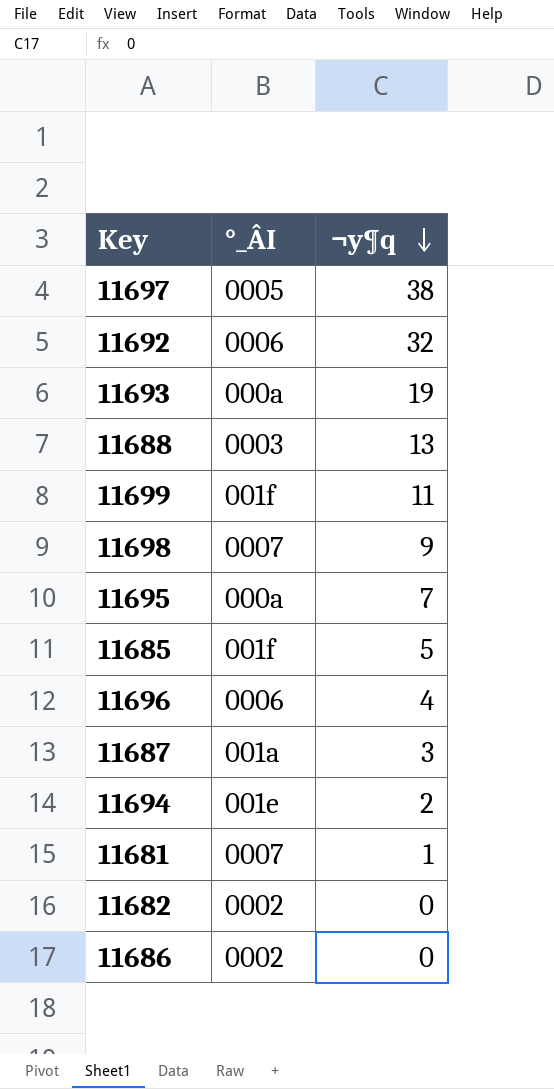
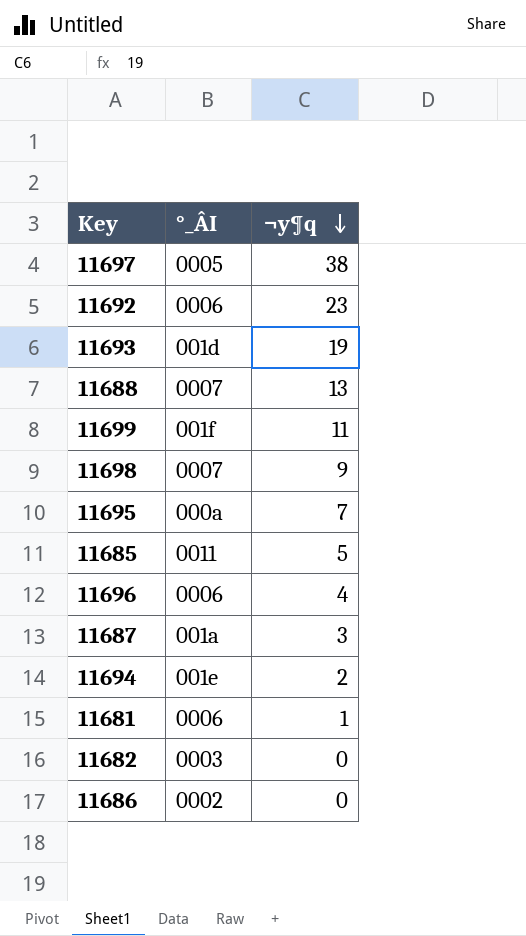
11692 | ¬y¶q: 32 -> 23
11693 | °_ÂI: 000a -> 001d
11688 | °_ÂI: 0003 -> 0007
11685 | °_ÂI: 001f -> 0011
11681 | °_ÂI: 0007 -> 0006
11682 | °_ÂI: 0002 -> 0003

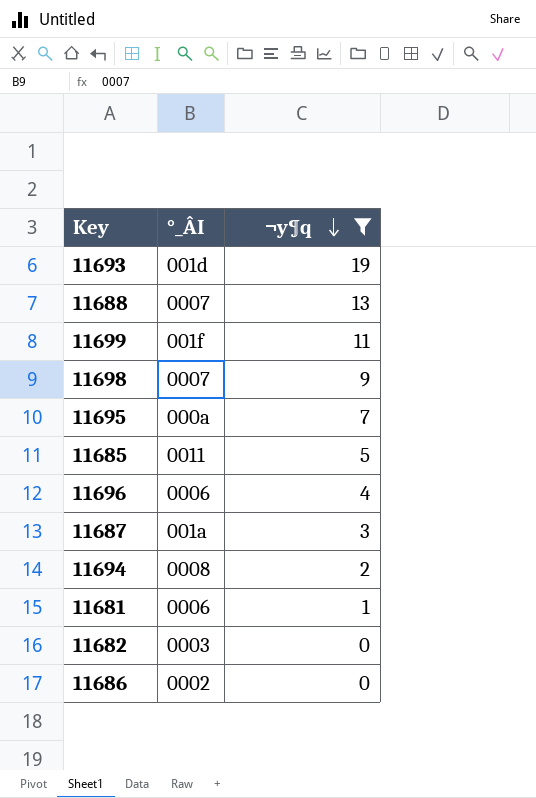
filter: none -> ¬y¶q <= 19
11694 | °_ÂI: 001e -> 0008

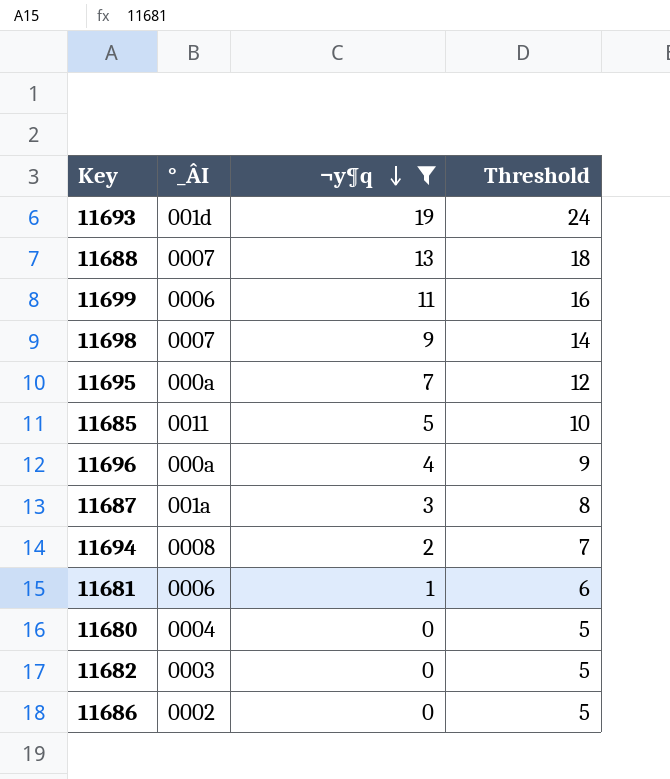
column Threshold | formula: none -> [¬y¶q] + 5
11699 | °_ÂI: 001f -> 0006
11696 | °_ÂI: 0006 -> 000a
row 11680: none -> 0004 | 0 | 5

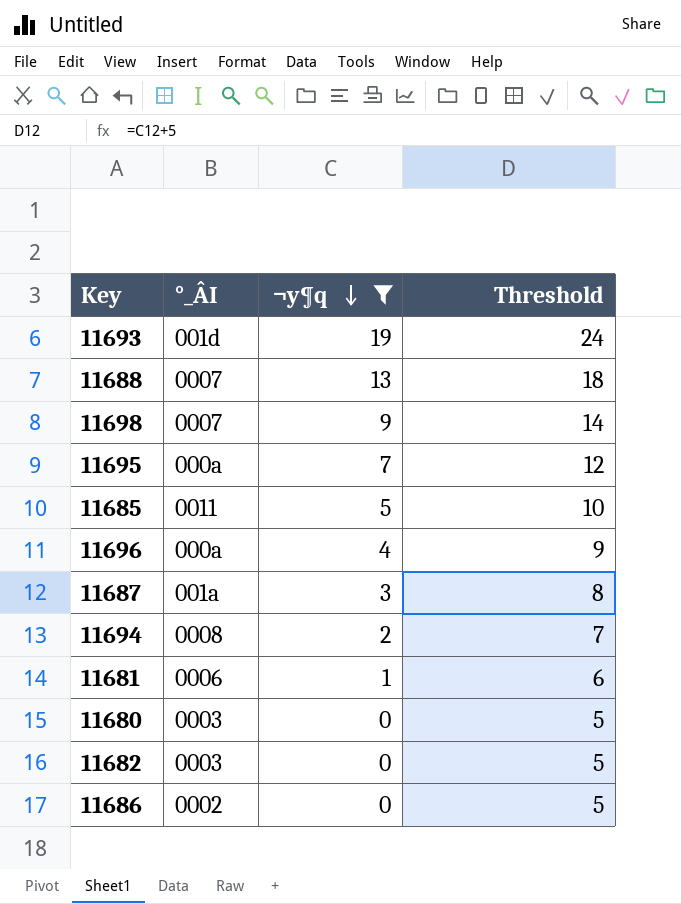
row 11699: 0006 | 11 | 16 -> none
11680 | °_ÂI: 0004 -> 0003

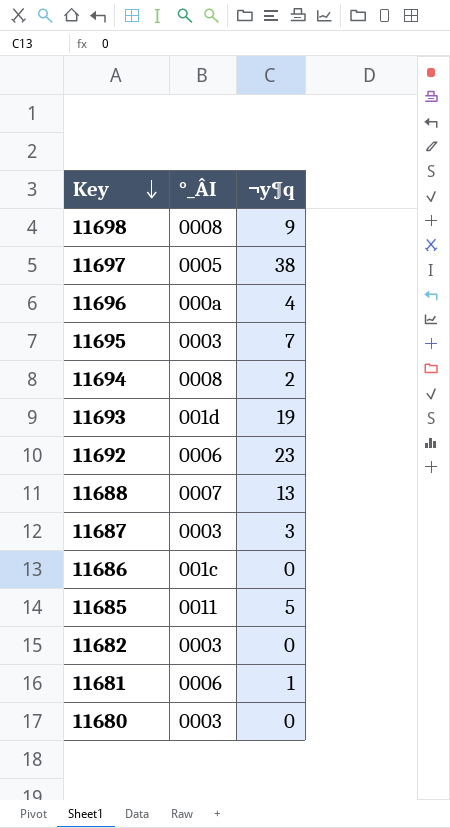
filter: ¬y¶q <= 19 -> none
row order: ¬y¶q descending -> Key descending
column Threshold | formula: [¬y¶q] + 5 -> none
11698 | °_ÂI: 0007 -> 0008
11695 | °_ÂI: 000a -> 0003
11687 | °_ÂI: 001a -> 0003
11686 | °_ÂI: 0002 -> 001c

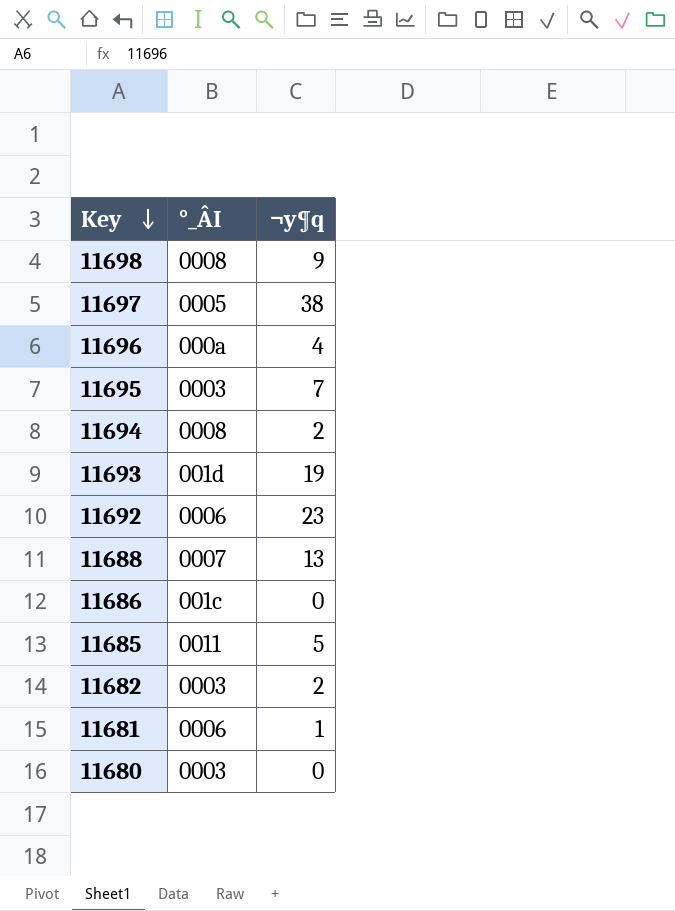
row 11687: 0003 | 3 -> none
11682 | ¬y¶q: 0 -> 2

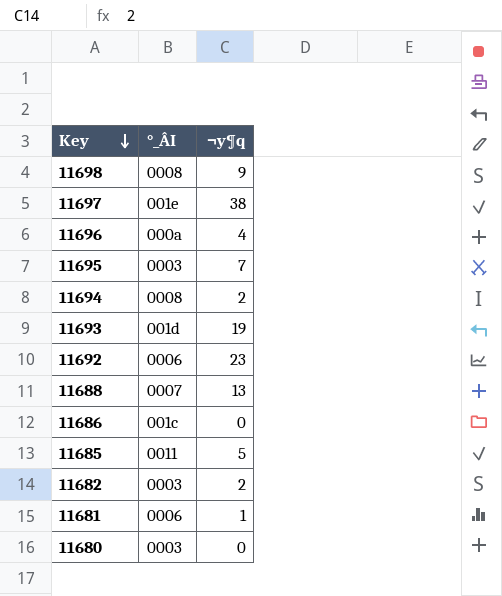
11697 | °_ÂI: 0005 -> 001e

